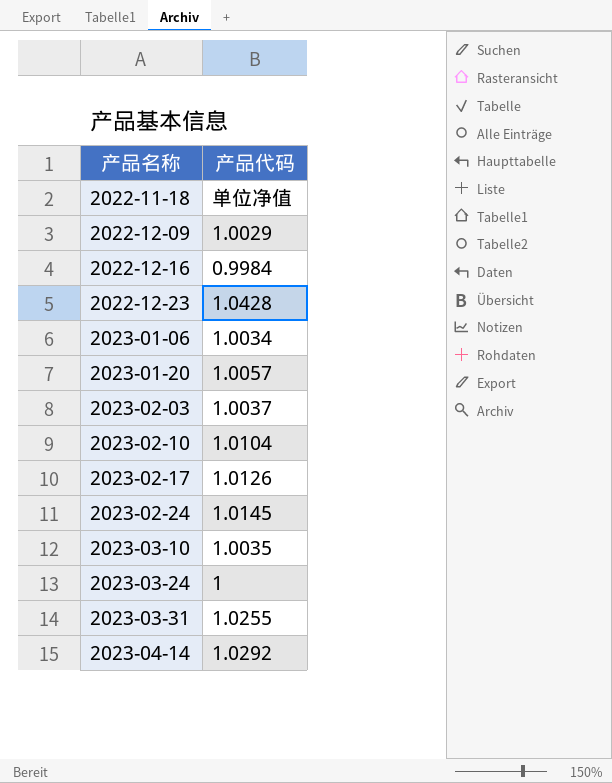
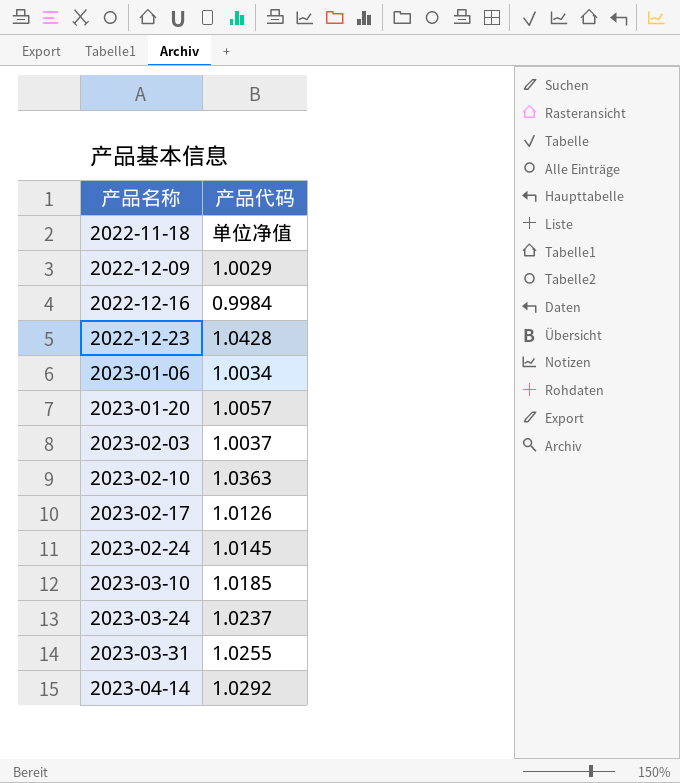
2023-02-10 | 产品代码: 1.0104 -> 1.0363
2023-03-10 | 产品代码: 1.0035 -> 1.0185
2023-03-24 | 产品代码: 1 -> 1.0237

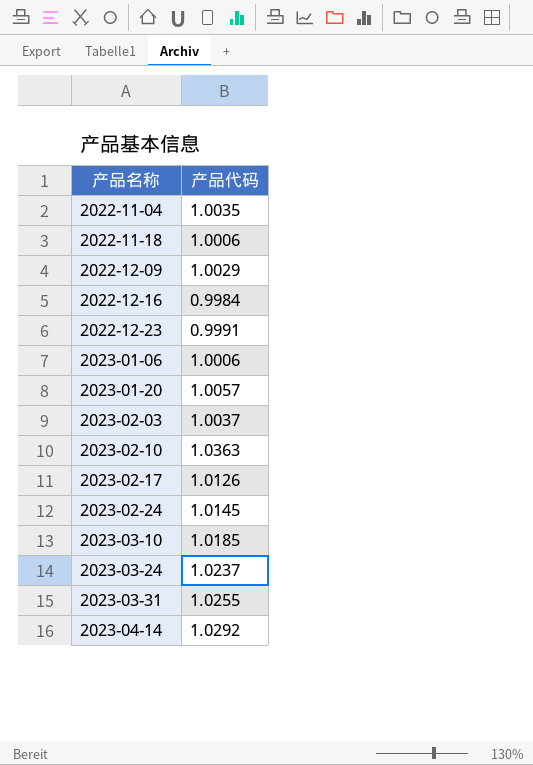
row 2022-11-04: none -> 1.0035
2022-11-18 | 产品代码: 单位净值 -> 1.0006
2022-12-23 | 产品代码: 1.0428 -> 0.9991
2023-01-06 | 产品代码: 1.0034 -> 1.0006

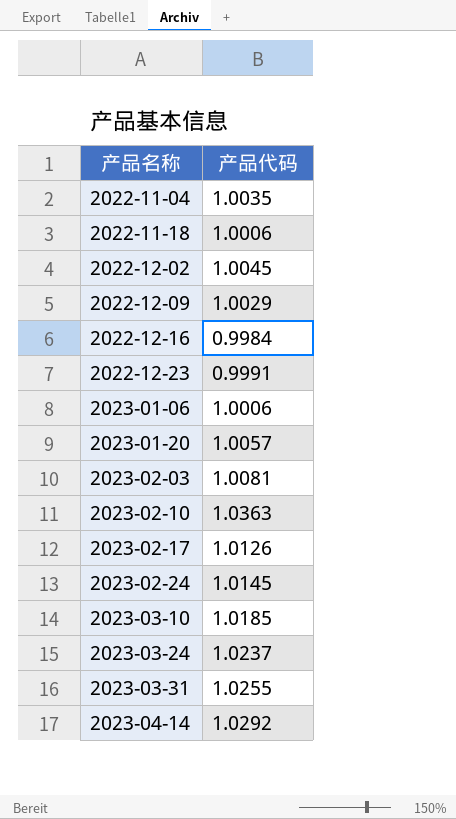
row 2022-12-02: none -> 1.0045
2023-02-03 | 产品代码: 1.0037 -> 1.0081

